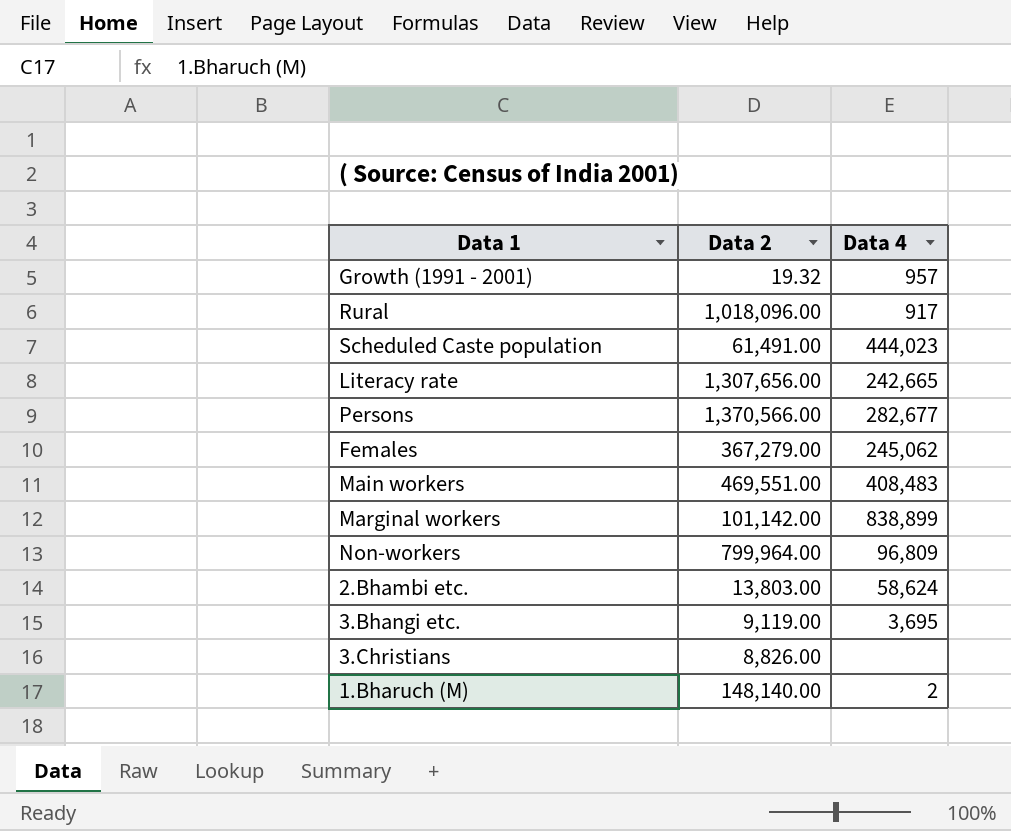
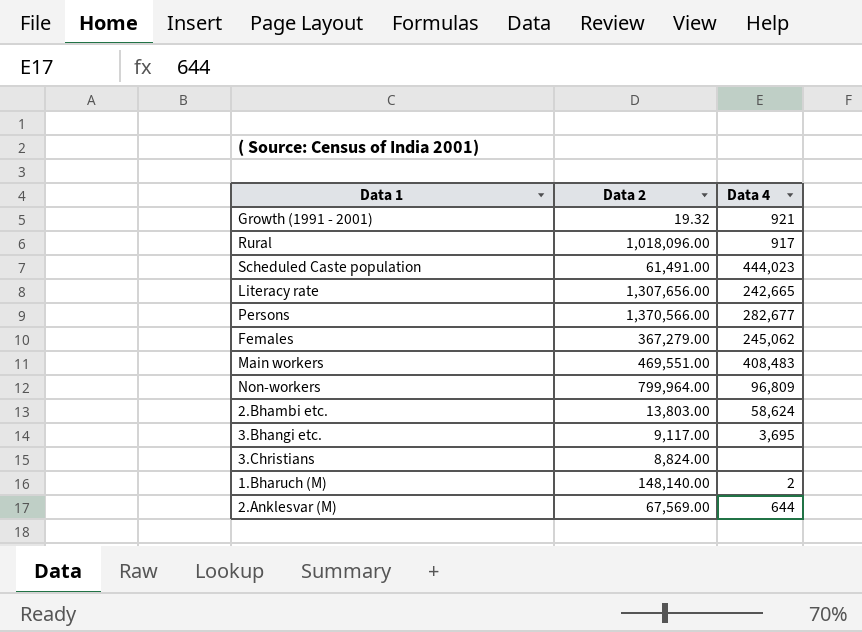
row Marginal workers: 101,142.00 | 838,899 -> none
Growth (1991 - 2001) | Data 4: 957 -> 921
3.Bhangi etc. | Data 2: 9,119.00 -> 9,117.00
3.Christians | Data 2: 8,826.00 -> 8,824.00
row 2.Anklesvar (M): none -> 67,569.00 | 644

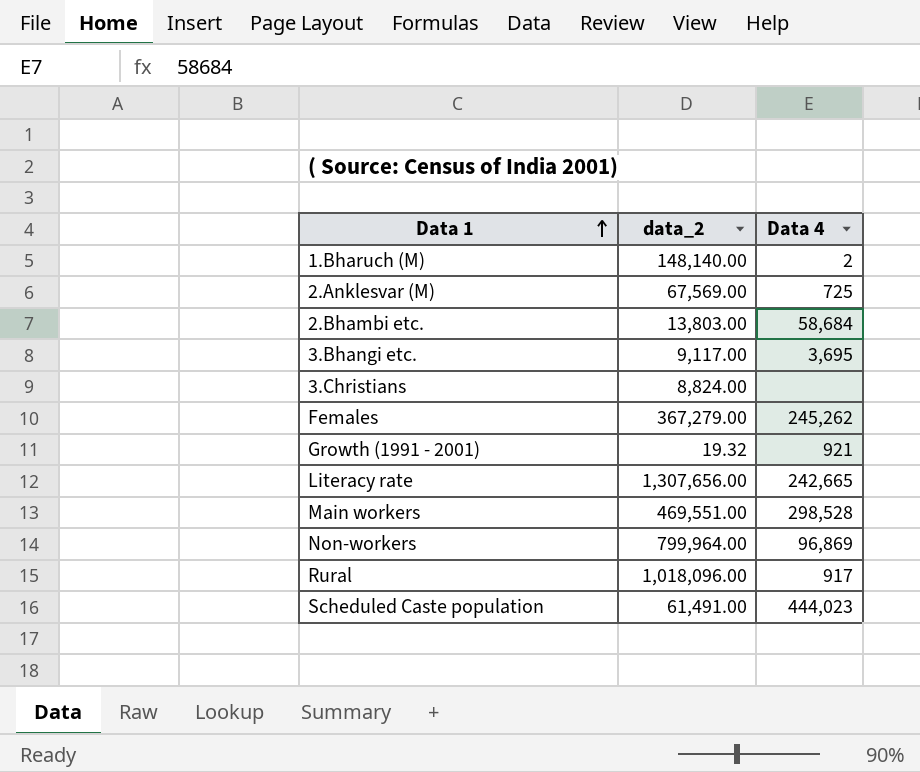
row order: none -> Data 1 ascending
column name: Data 2 -> data_2
row Persons: 1,370,566.00 | 282,677 -> none
2.Anklesvar (M) | Data 4: 644 -> 725
2.Bhambi etc. | Data 4: 58,624 -> 58,684
Females | Data 4: 245,062 -> 245,262
Main workers | Data 4: 408,483 -> 298,528
Non-workers | Data 4: 96,809 -> 96,869

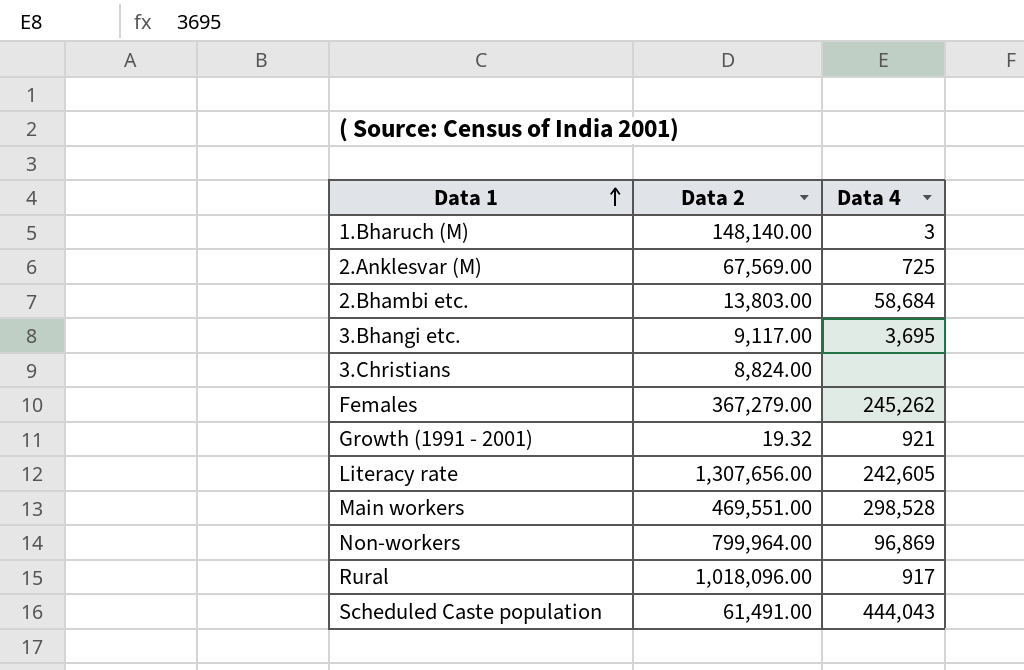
column name: data_2 -> Data 2
1.Bharuch (M) | Data 4: 2 -> 3
Literacy rate | Data 4: 242,665 -> 242,605
Scheduled Caste population | Data 4: 444,023 -> 444,043

